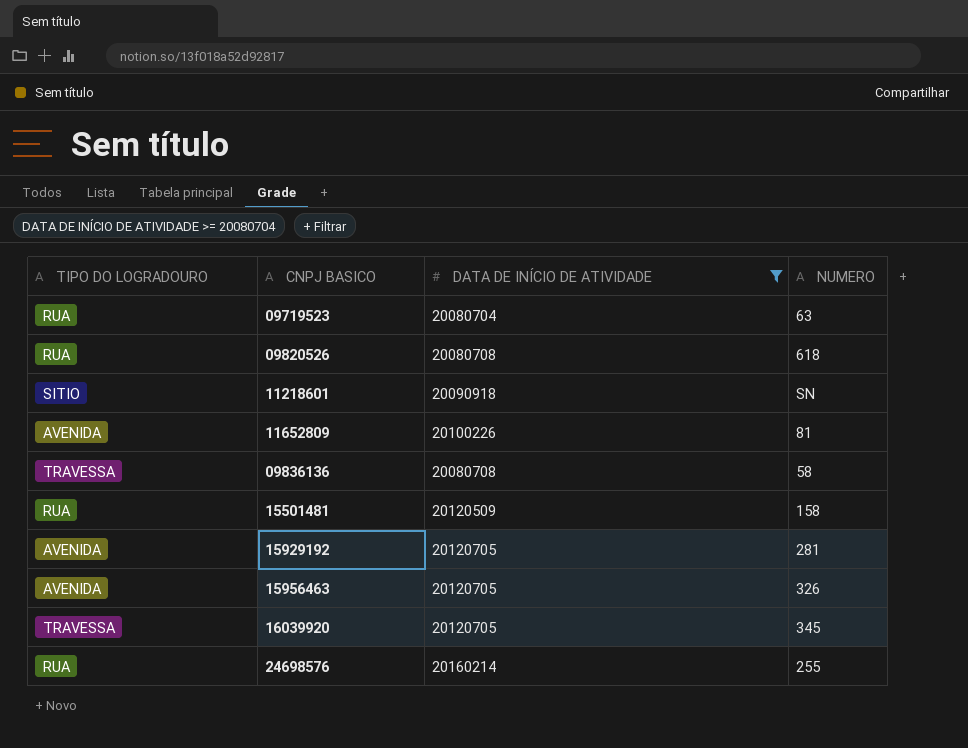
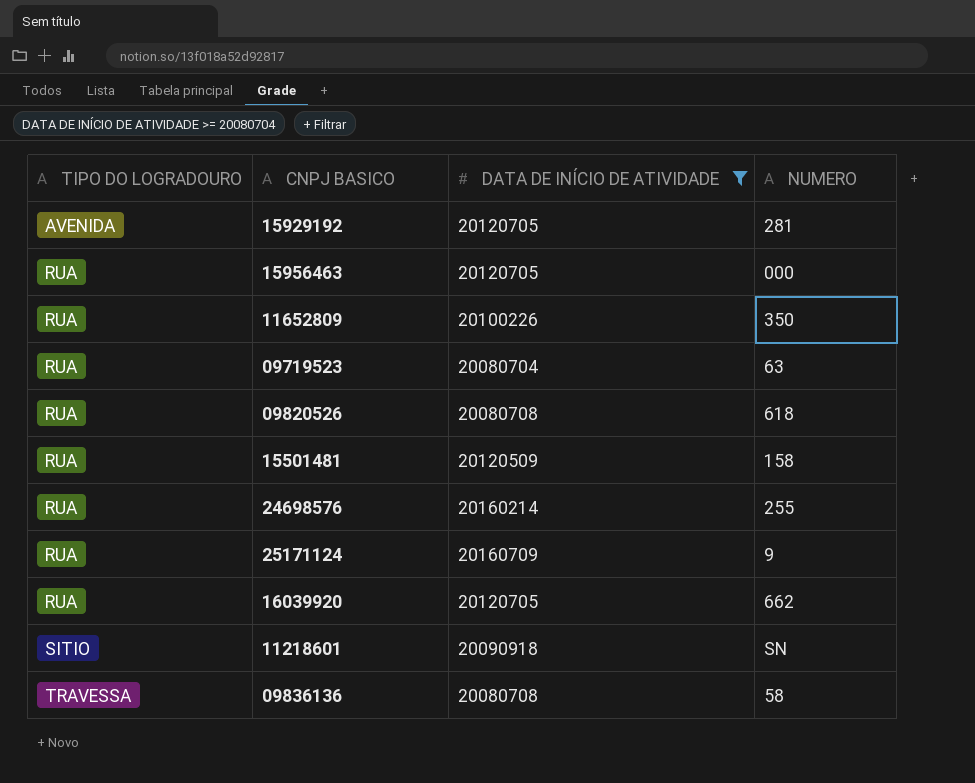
row order: none -> TIPO DO LOGRADOURO ascending
15956463 | TIPO DO LOGRADOURO: AVENIDA -> RUA
15956463 | NUMERO: 326 -> 000
11652809 | TIPO DO LOGRADOURO: AVENIDA -> RUA
11652809 | NUMERO: 81 -> 350
row 25171124: none -> RUA | 20160709 | 9
16039920 | TIPO DO LOGRADOURO: TRAVESSA -> RUA
16039920 | NUMERO: 345 -> 662

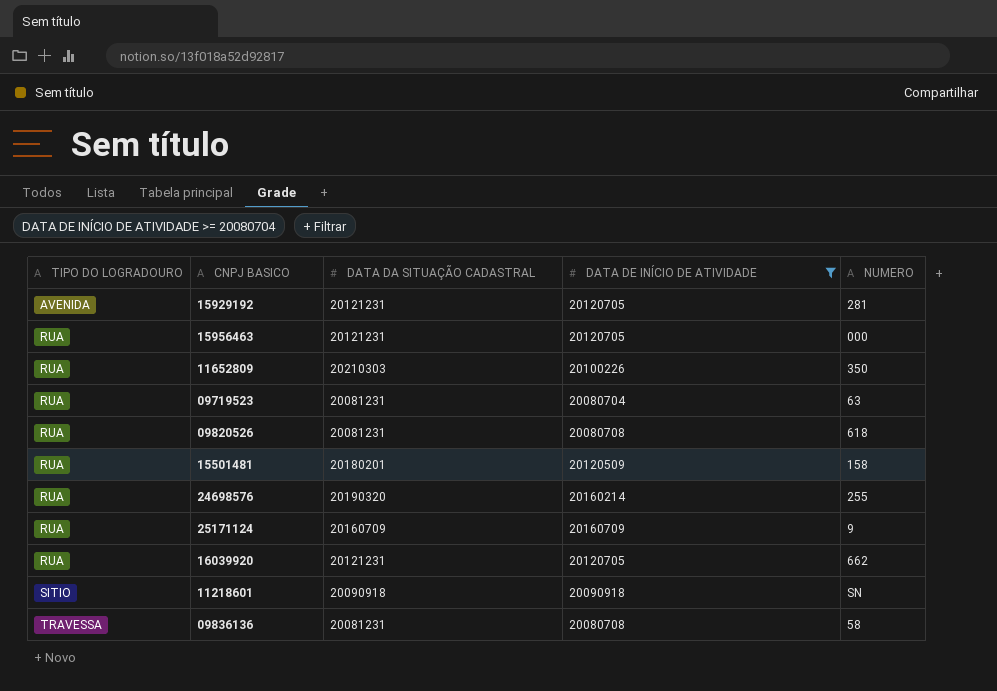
column DATA DA SITUAÇÃO CADASTRAL | position: none -> 3

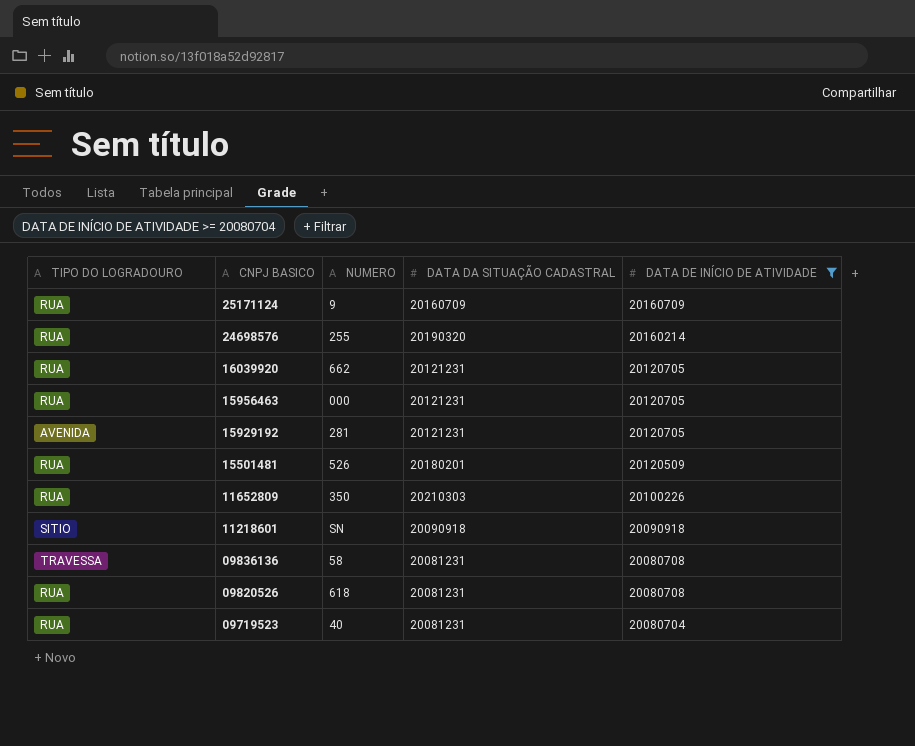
row order: TIPO DO LOGRADOURO ascending -> CNPJ BASICO descending
column NUMERO | position: 5 -> 3
15501481 | NUMERO: 158 -> 526
09719523 | NUMERO: 63 -> 40

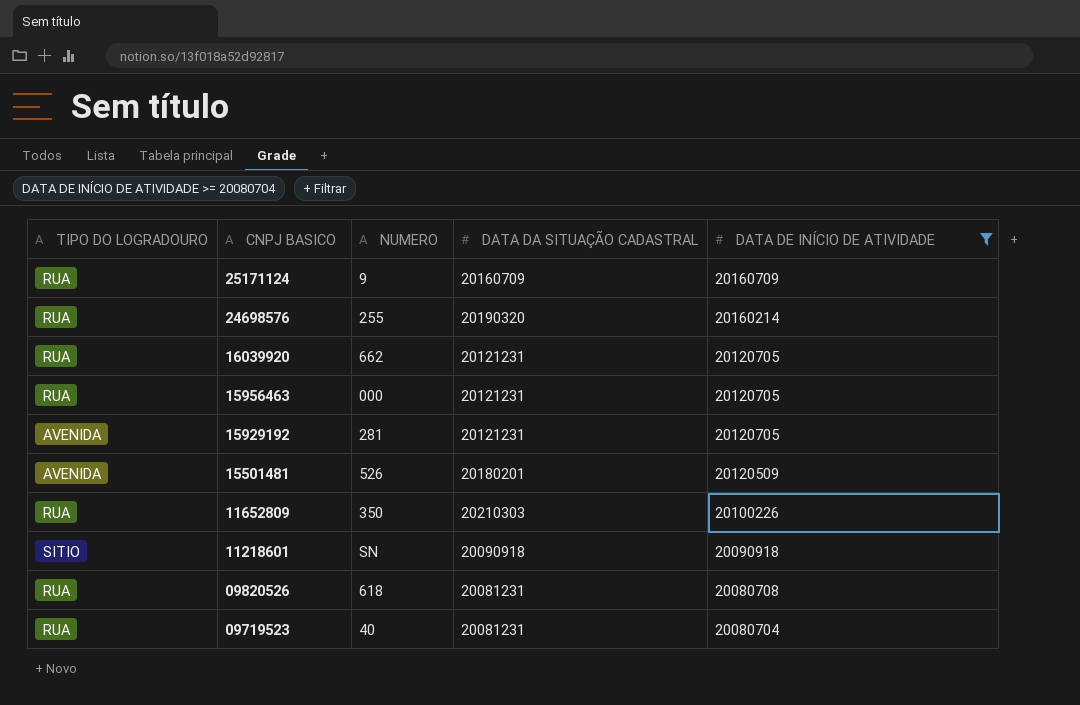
row 09836136: TRAVESSA | 58 | 20081231 | 20080708 -> none
15501481 | TIPO DO LOGRADOURO: RUA -> AVENIDA

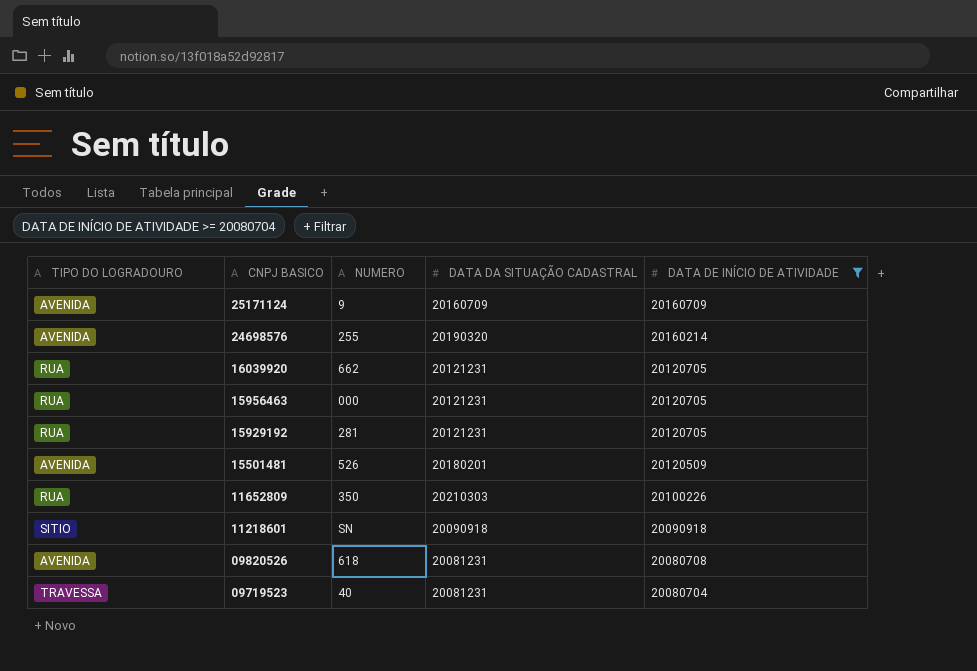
25171124 | TIPO DO LOGRADOURO: RUA -> AVENIDA
24698576 | TIPO DO LOGRADOURO: RUA -> AVENIDA
15929192 | TIPO DO LOGRADOURO: AVENIDA -> RUA
09820526 | TIPO DO LOGRADOURO: RUA -> AVENIDA
09719523 | TIPO DO LOGRADOURO: RUA -> TRAVESSA

